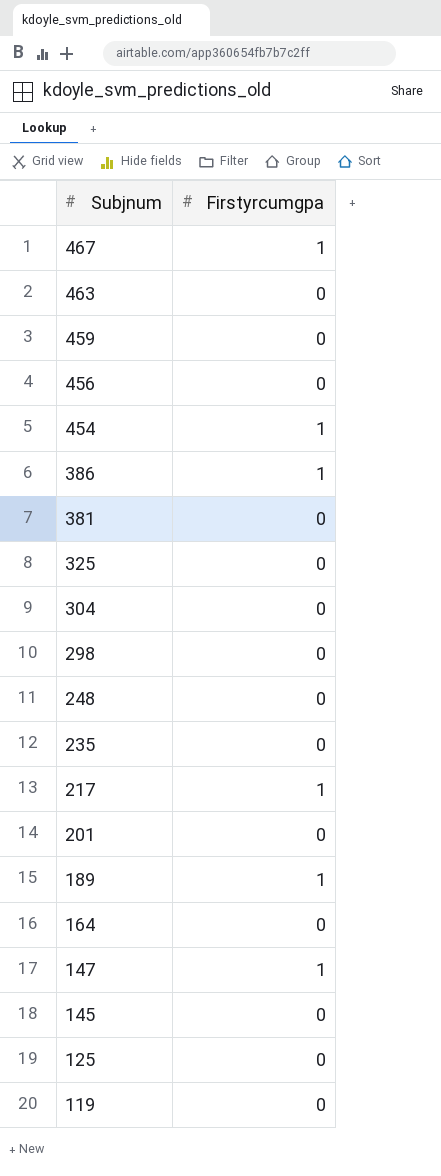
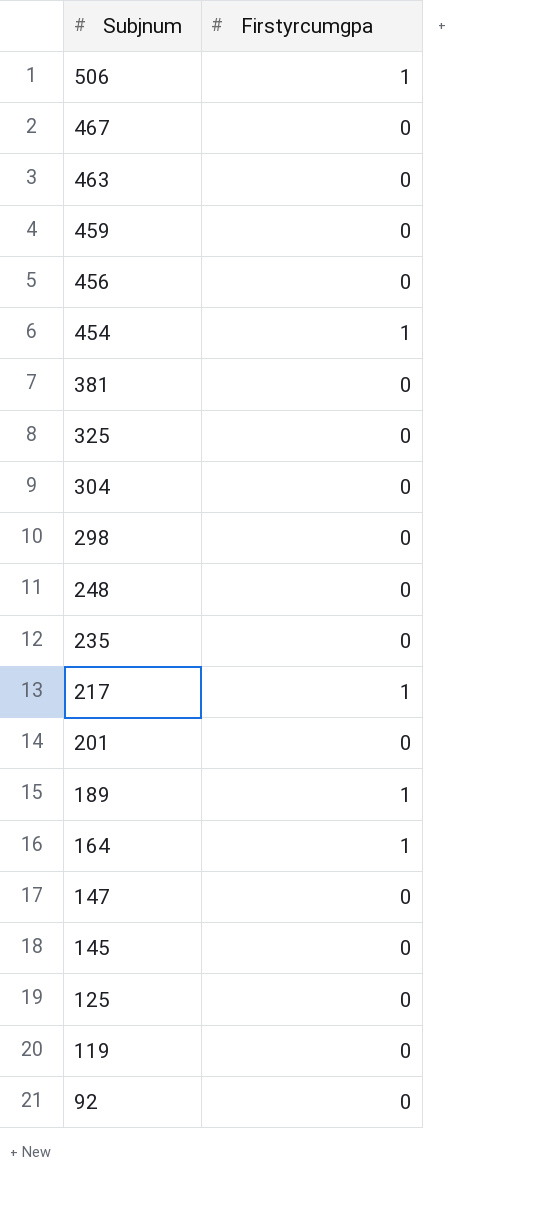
row 386: 1 -> none
row 506: none -> 1
467 | Firstyrcumgpa: 1 -> 0
164 | Firstyrcumgpa: 0 -> 1
147 | Firstyrcumgpa: 1 -> 0
row 92: none -> 0

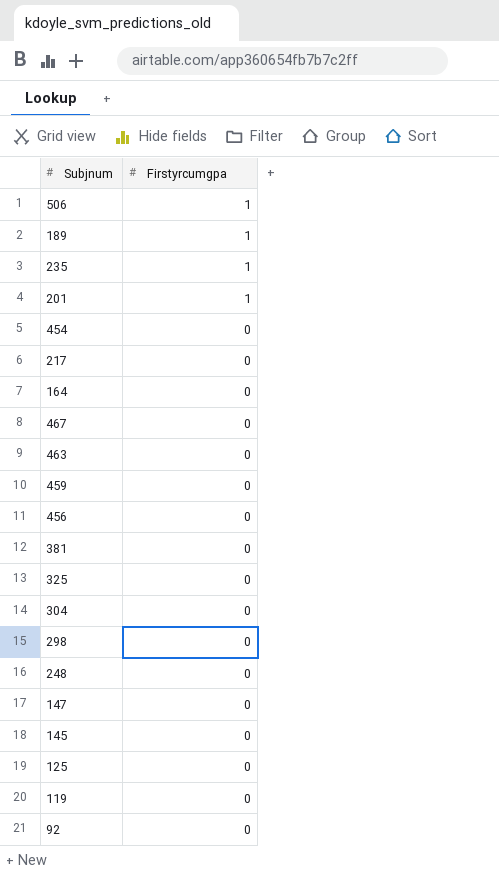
row order: Subjnum descending -> Firstyrcumgpa descending
235 | Firstyrcumgpa: 0 -> 1
201 | Firstyrcumgpa: 0 -> 1
454 | Firstyrcumgpa: 1 -> 0
217 | Firstyrcumgpa: 1 -> 0
164 | Firstyrcumgpa: 1 -> 0

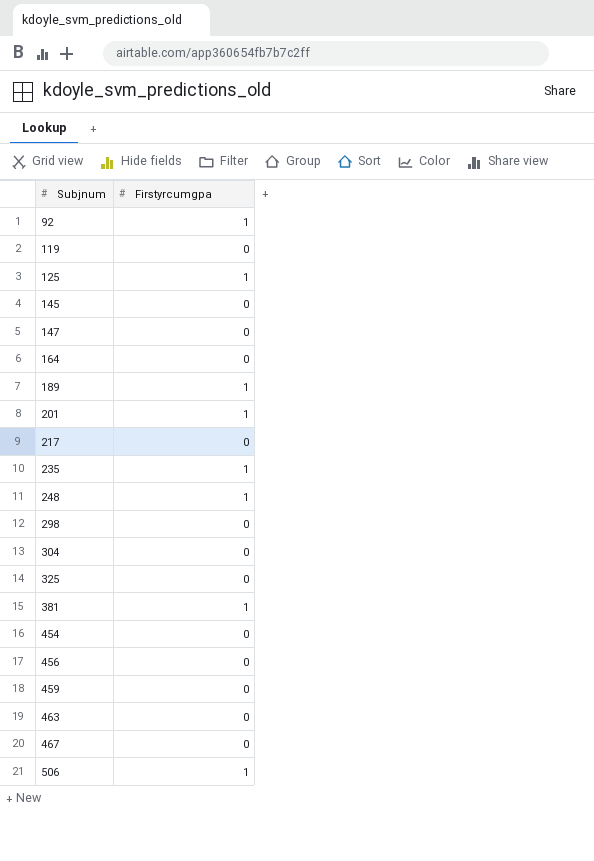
row order: Firstyrcumgpa descending -> Subjnum ascending
92 | Firstyrcumgpa: 0 -> 1
125 | Firstyrcumgpa: 0 -> 1
248 | Firstyrcumgpa: 0 -> 1
381 | Firstyrcumgpa: 0 -> 1

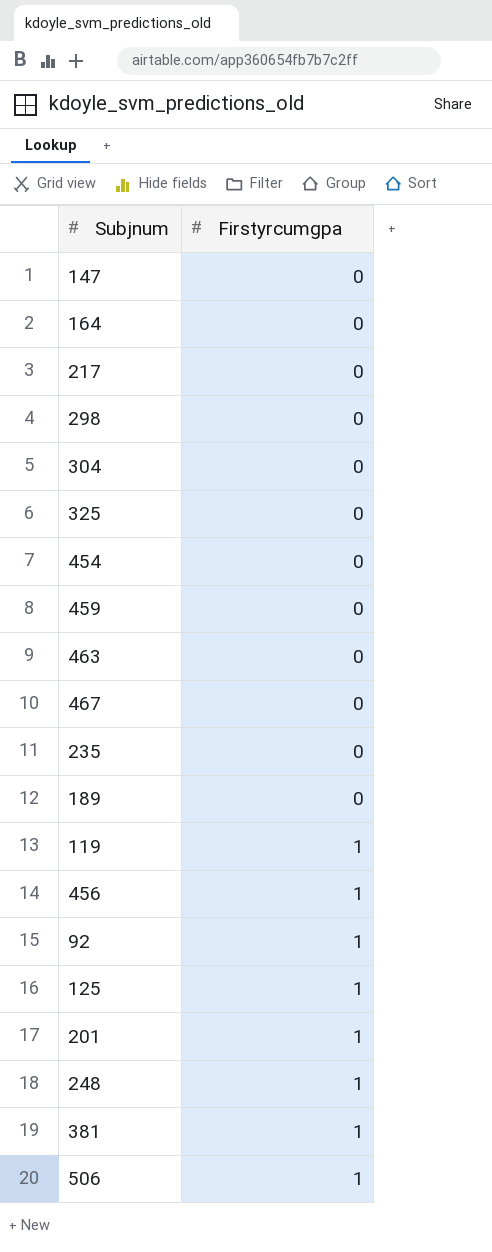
row order: Subjnum ascending -> Firstyrcumgpa ascending
row 145: 0 -> none
235 | Firstyrcumgpa: 1 -> 0
189 | Firstyrcumgpa: 1 -> 0
119 | Firstyrcumgpa: 0 -> 1
456 | Firstyrcumgpa: 0 -> 1

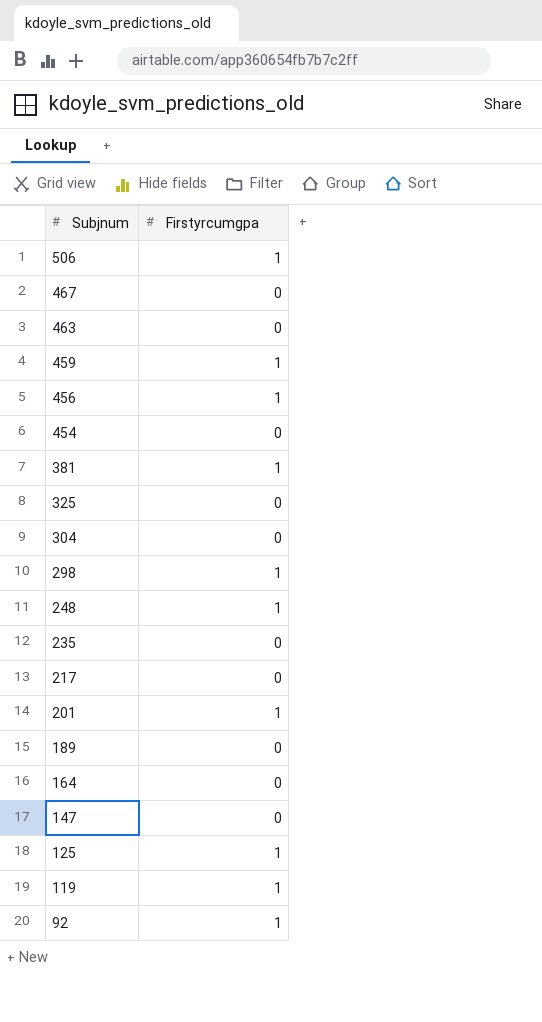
row order: Firstyrcumgpa ascending -> Subjnum descending
459 | Firstyrcumgpa: 0 -> 1
298 | Firstyrcumgpa: 0 -> 1

